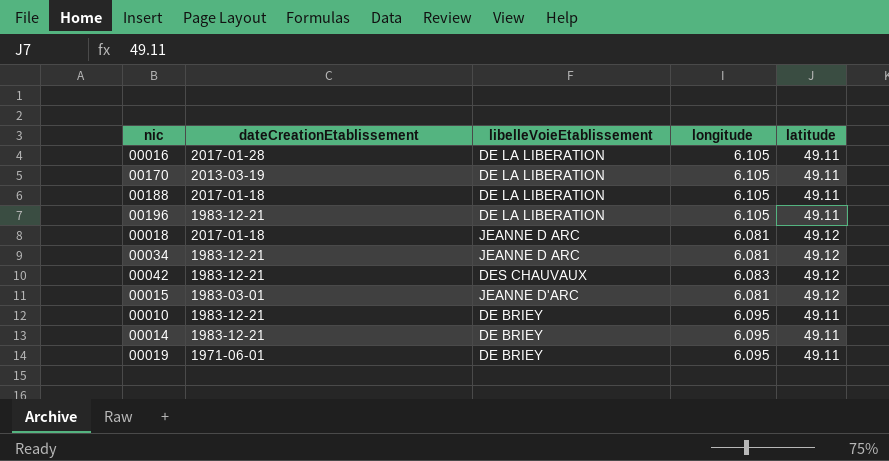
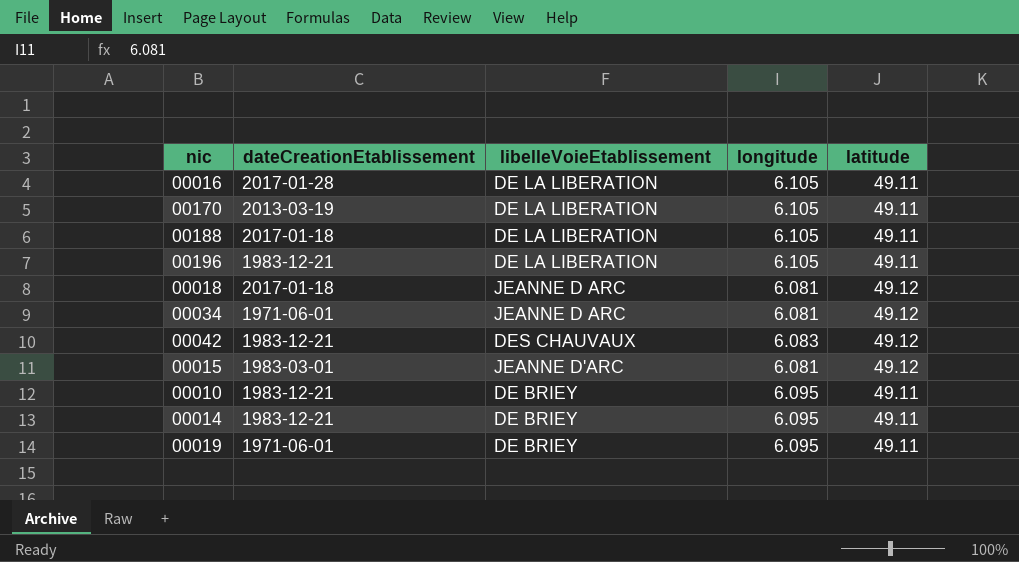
00034 | dateCreationEtablissement: 1983-12-21 -> 1971-06-01

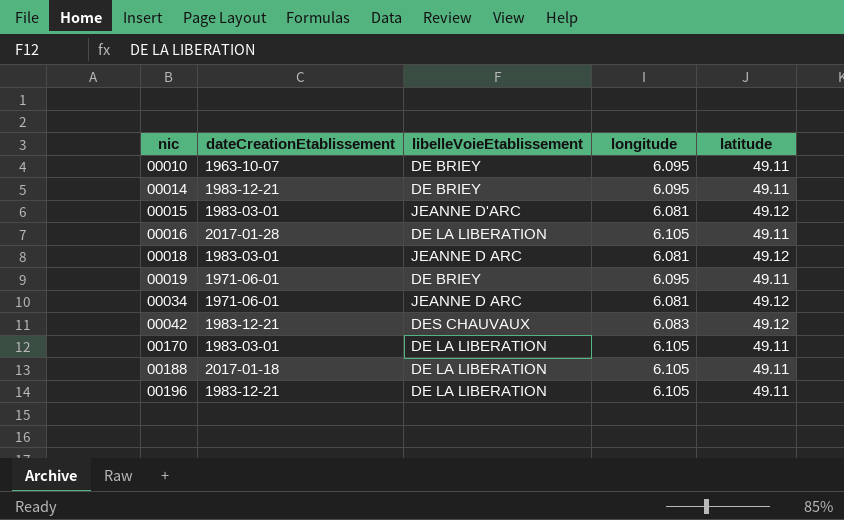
row order: none -> nic ascending
00010 | dateCreationEtablissement: 1983-12-21 -> 1963-10-07
00018 | dateCreationEtablissement: 2017-01-18 -> 1983-03-01
00170 | dateCreationEtablissement: 2013-03-19 -> 1983-03-01

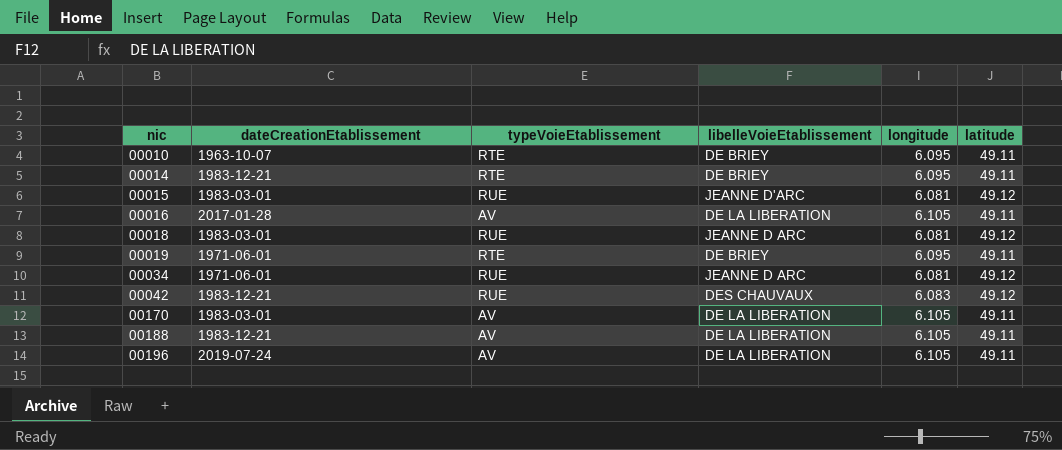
column typeVoieEtablissement | position: none -> 3
00188 | dateCreationEtablissement: 2017-01-18 -> 1983-12-21
00196 | dateCreationEtablissement: 1983-12-21 -> 2019-07-24

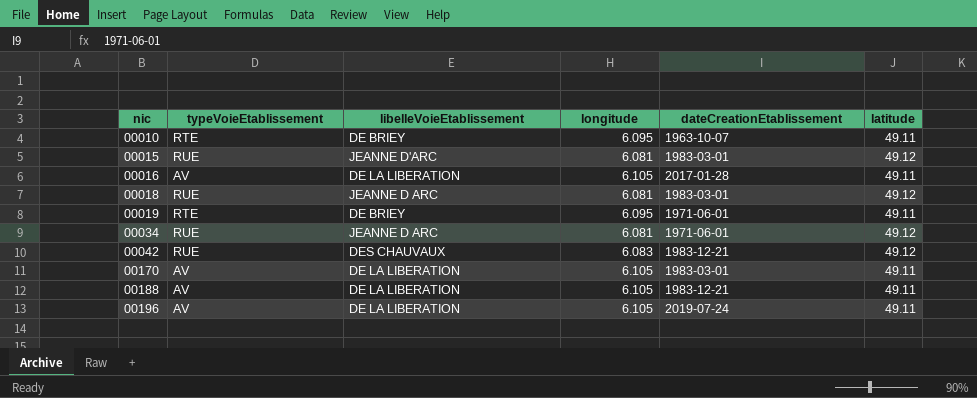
column dateCreationEtablissement | position: 2 -> 5
row 00014: 1983-12-21 | RTE | DE BRIEY | 6.095 | 49.11 -> none

